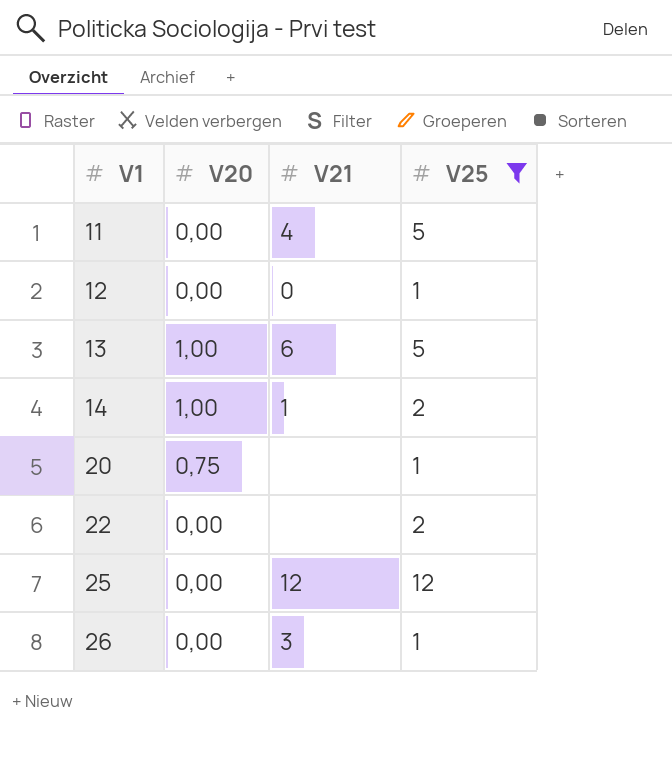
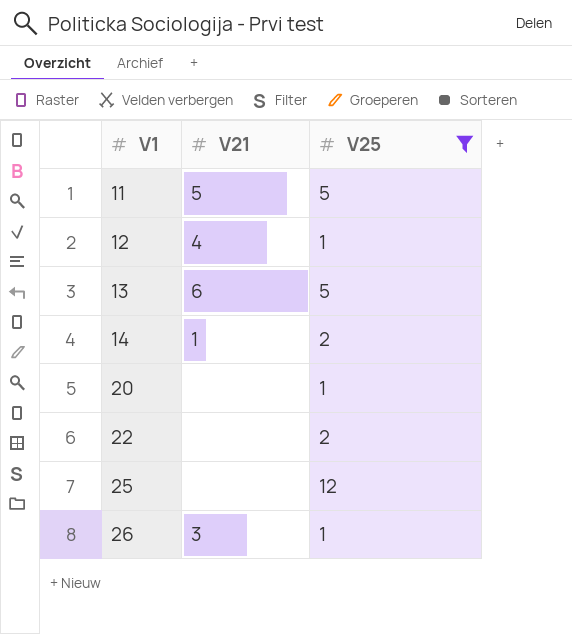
column V20 | position: 2 -> none
11 | V21: 4 -> 5
12 | V21: 0 -> 4
25 | V21: 12 -> none

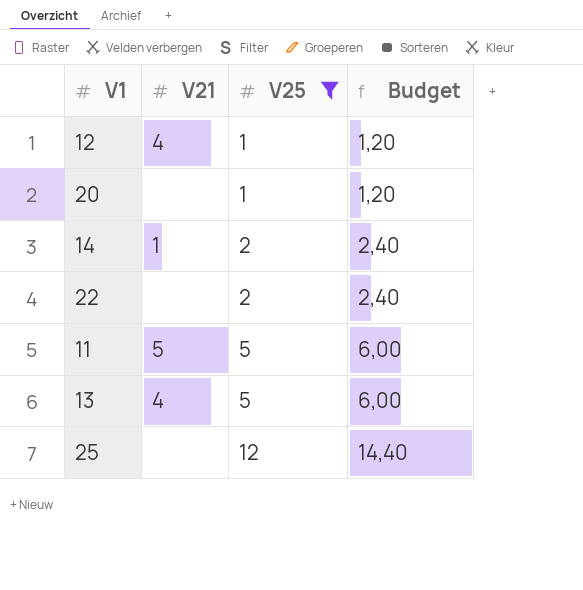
row order: V1 ascending -> V25 ascending
column Budget | formula: none -> [V25] * 1,2
row 26: 3 | 1 -> none
13 | V21: 6 -> 4

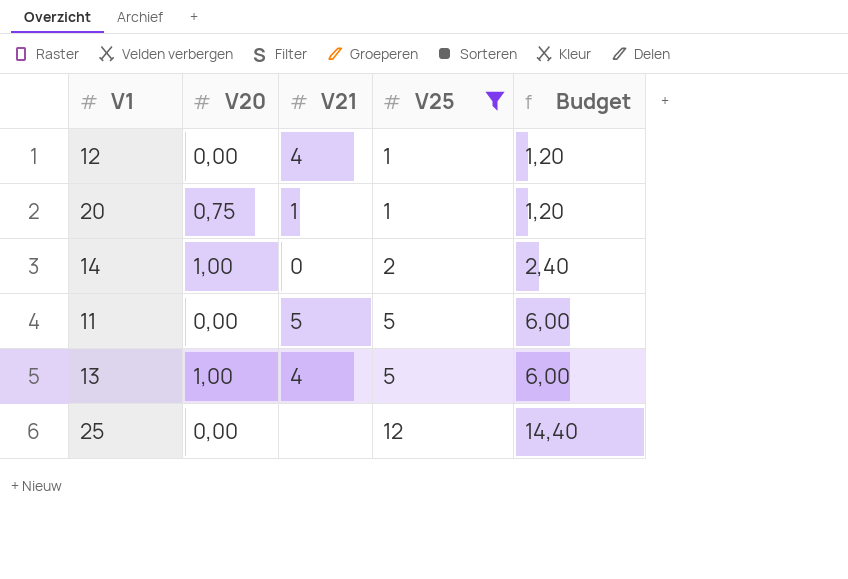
column V20 | position: none -> 2
row 22: none | 2 | 2,40 -> none
20 | V21: none -> 1
14 | V21: 1 -> 0

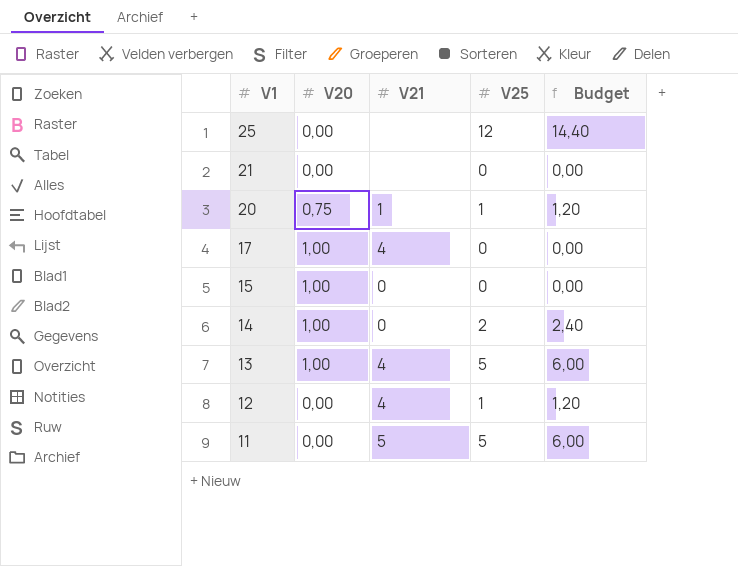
filter: V25 != 0 -> none
row order: V25 ascending -> V1 descending

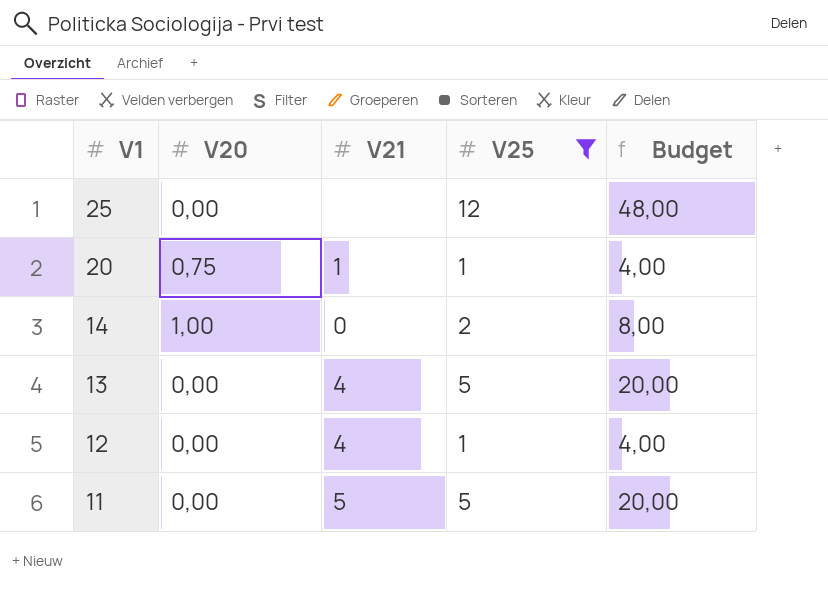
filter: none -> V25 != 0
column Budget | formula: [V25] * 1,2 -> [V25] * 4
13 | V20: 1,00 -> 0,00

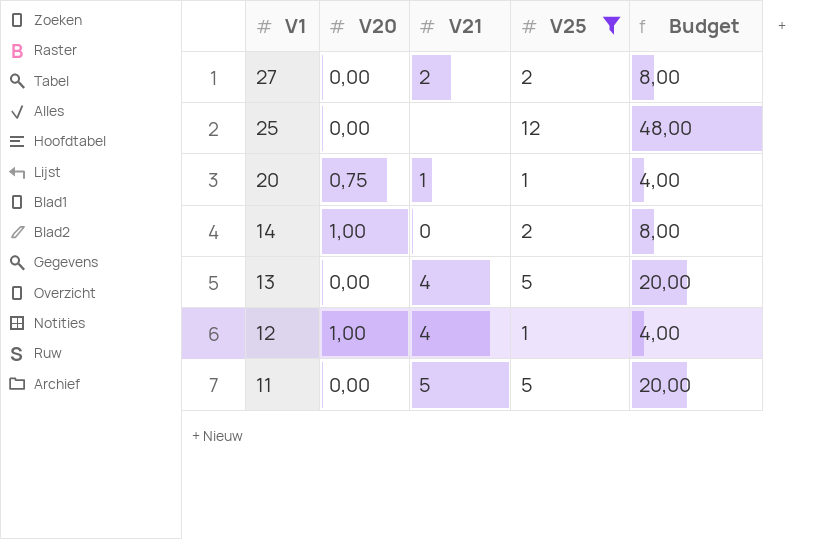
row 27: none -> 0,00 | 2 | 2 | 8,00
12 | V20: 0,00 -> 1,00

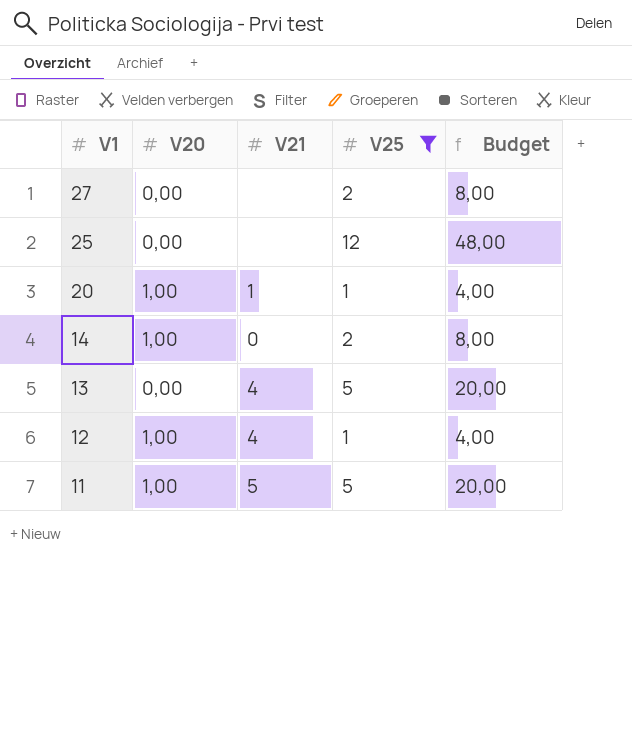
27 | V21: 2 -> none
20 | V20: 0,75 -> 1,00
11 | V20: 0,00 -> 1,00

